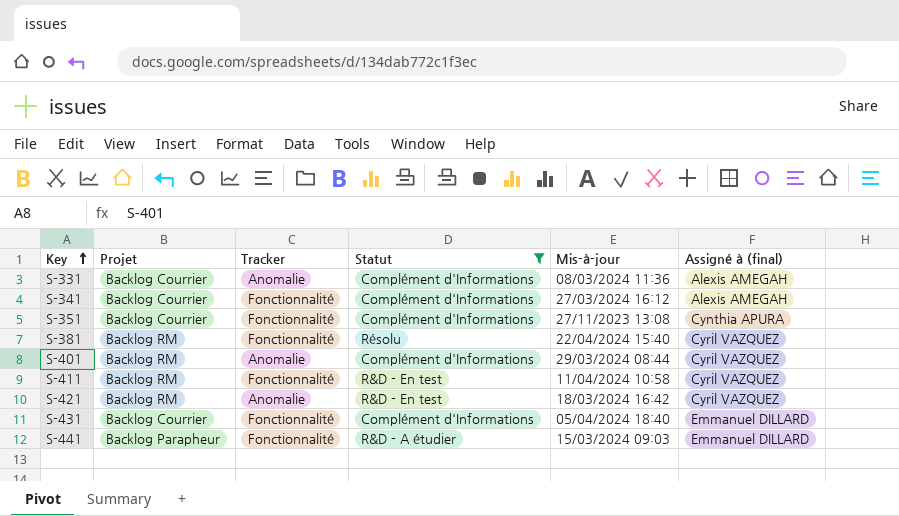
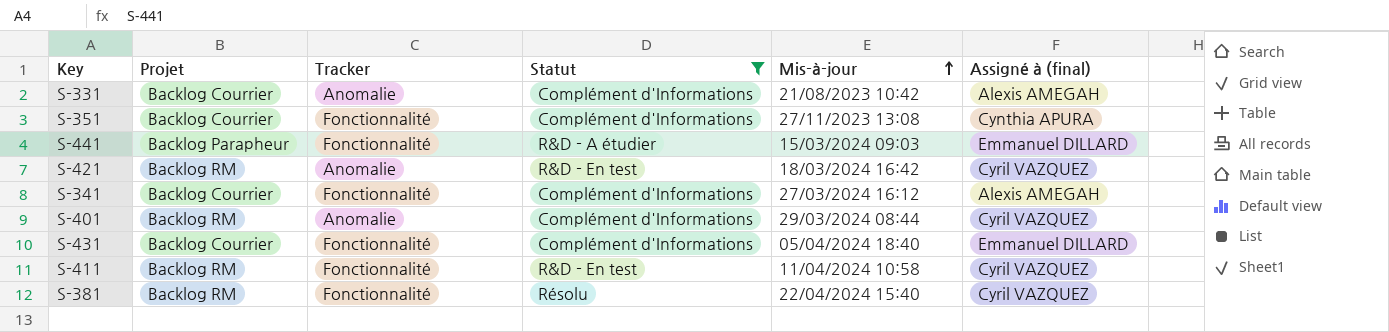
row order: Key ascending -> Mis-à-jour ascending
S-331 | Mis-à-jour: 08/03/2024 11:36 -> 21/08/2023 10:42

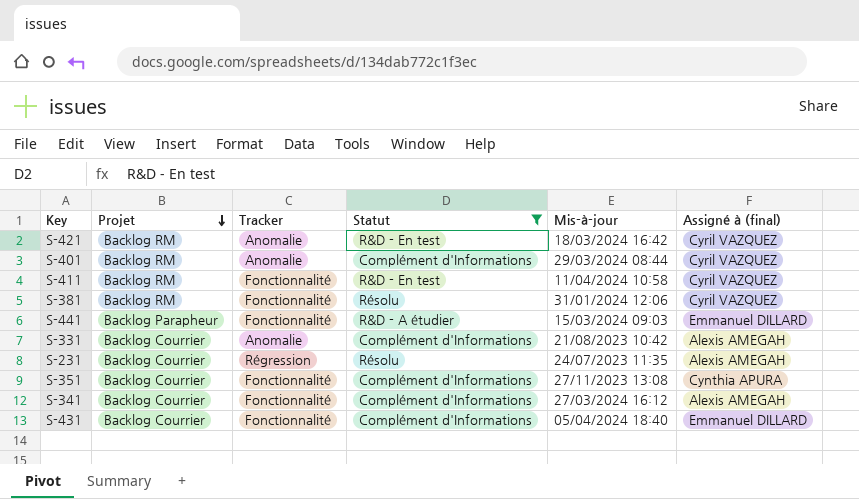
row order: Mis-à-jour ascending -> Projet descending
S-381 | Mis-à-jour: 22/04/2024 15:40 -> 31/01/2024 12:06
row S-231: none -> Backlog Courrier | Régression | Résolu | 24/07/2023 11:35 | Alexis AMEGAH

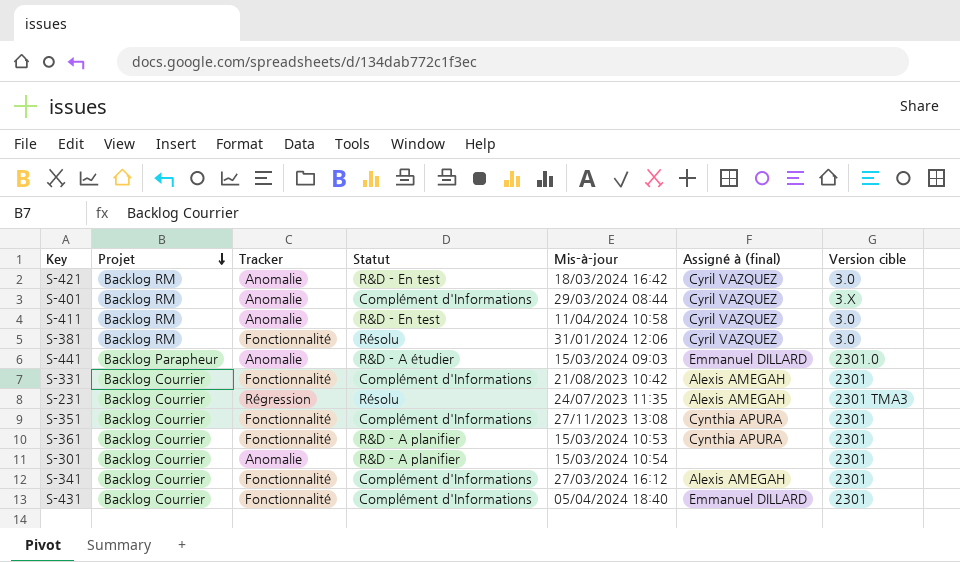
filter: Statut != R&D - A planifier -> none
column Version cible | position: none -> 7
S-411 | Tracker: Fonctionnalité -> Anomalie
S-441 | Tracker: Fonctionnalité -> Anomalie
S-331 | Tracker: Anomalie -> Fonctionnalité

